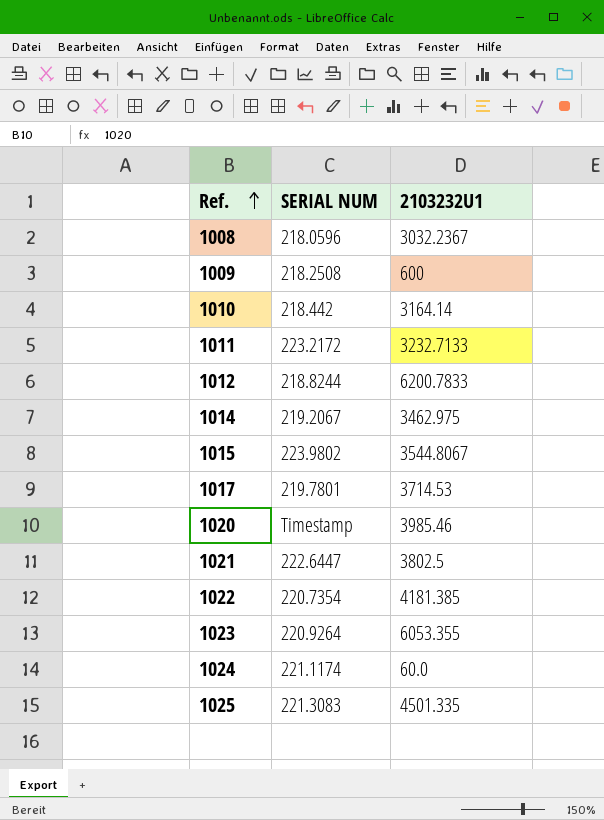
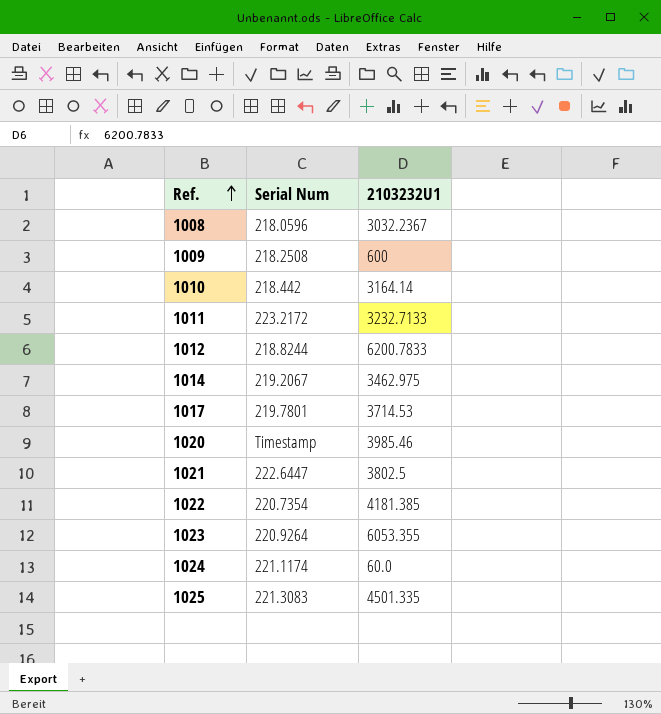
column name: SERIAL NUM -> Serial Num
row 1015: 223.9802 | 3544.8067 -> none

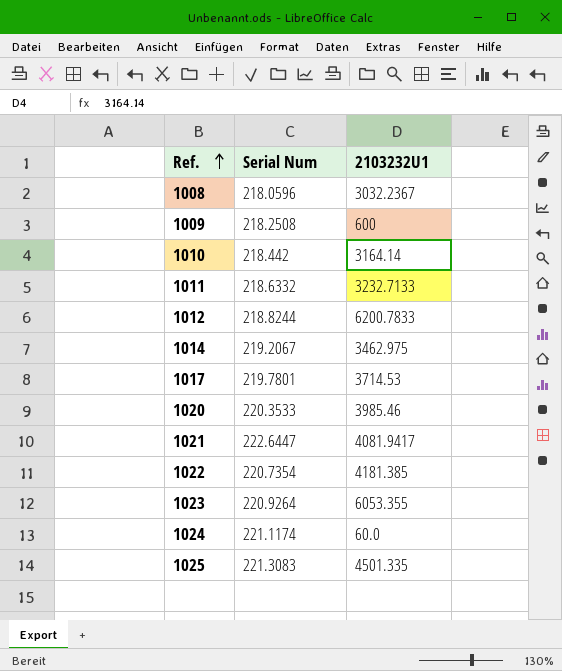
1011 | Serial Num: 223.2172 -> 218.6332
1020 | Serial Num: Timestamp -> 220.3533
1021 | 2103232U1: 3802.5 -> 4081.9417

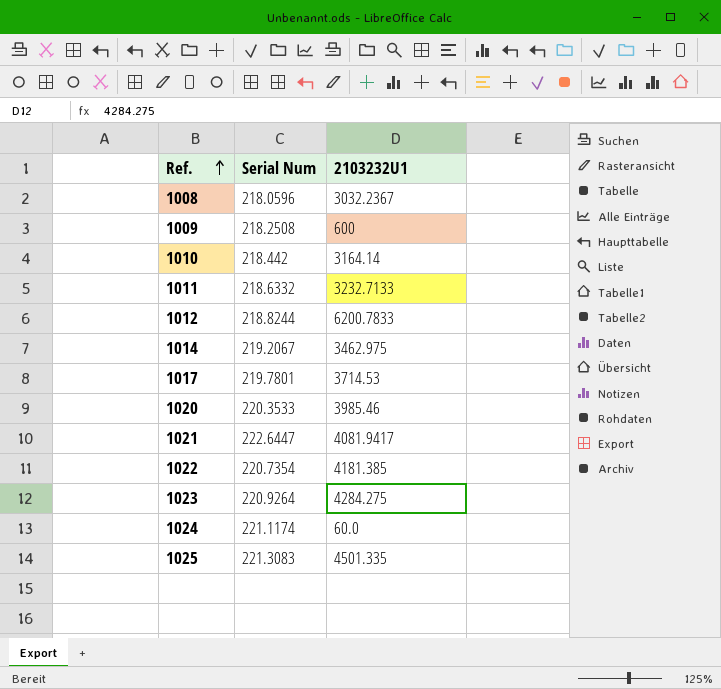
1023 | 2103232U1: 6053.355 -> 4284.275

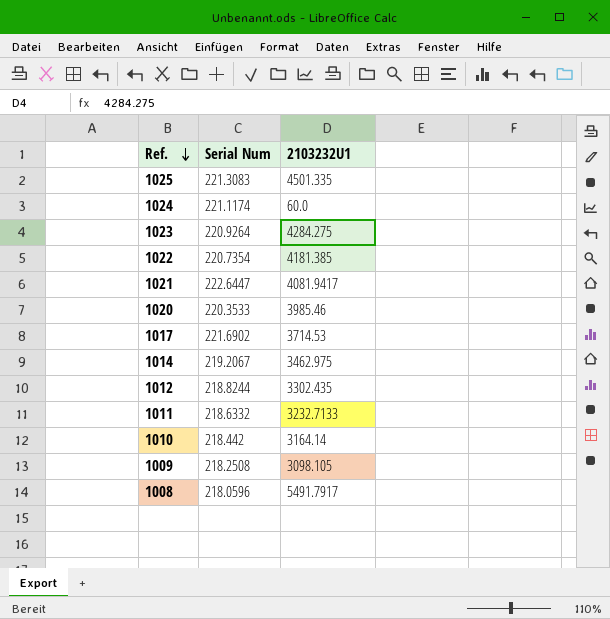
row order: Ref. ascending -> Ref. descending
1017 | Serial Num: 219.7801 -> 221.6902
1012 | 2103232U1: 6200.7833 -> 3302.435
1009 | 2103232U1: 600 -> 3098.105
1008 | 2103232U1: 3032.2367 -> 5491.7917

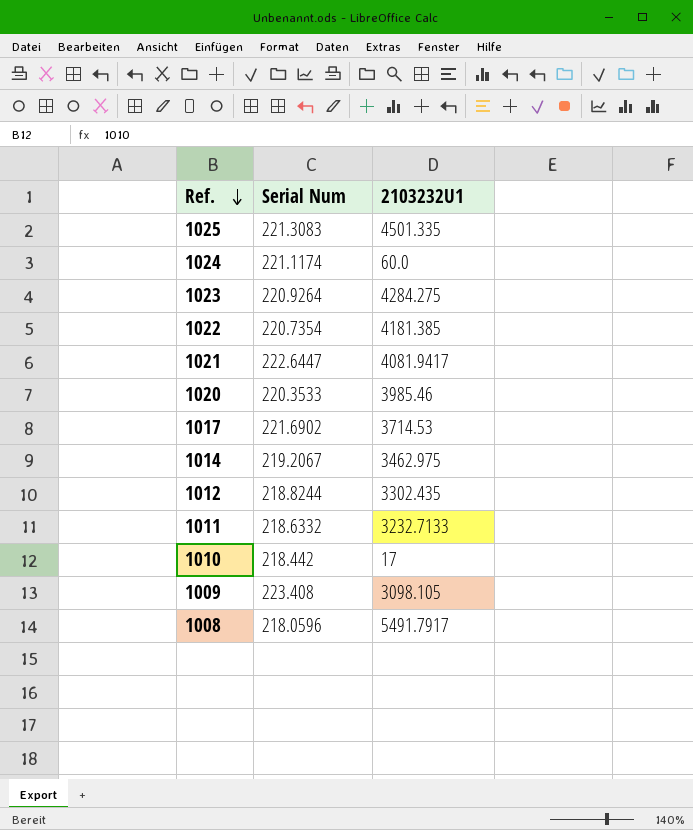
1010 | 2103232U1: 3164.14 -> 17
1009 | Serial Num: 218.2508 -> 223.408

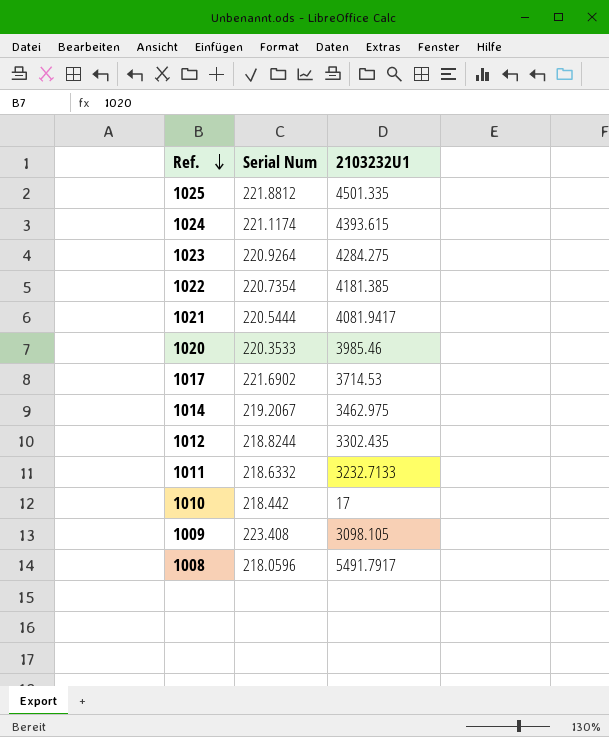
1025 | Serial Num: 221.3083 -> 221.8812
1024 | 2103232U1: 60.0 -> 4393.615
1021 | Serial Num: 222.6447 -> 220.5444

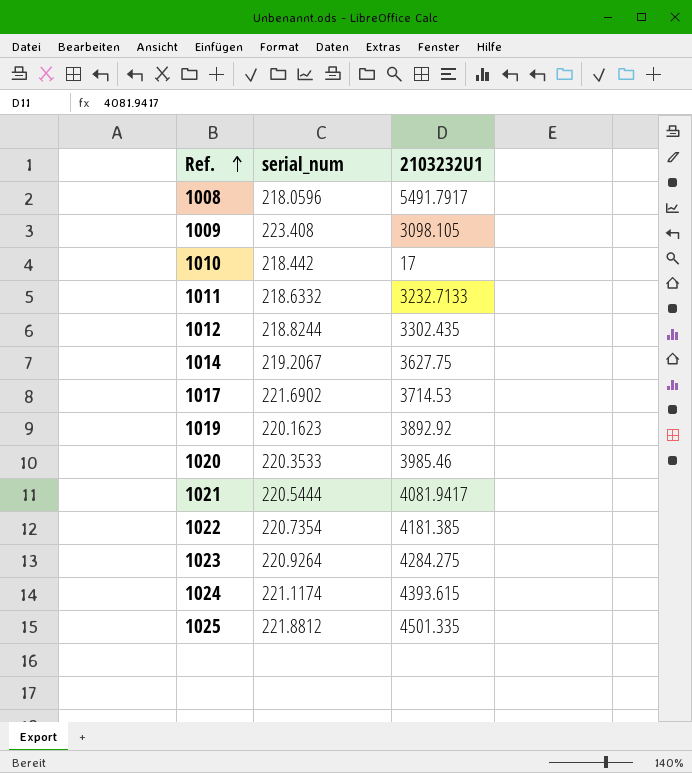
row order: Ref. descending -> Ref. ascending
column name: Serial Num -> serial_num
1014 | 2103232U1: 3462.975 -> 3627.75
row 1019: none -> 220.1623 | 3892.92

